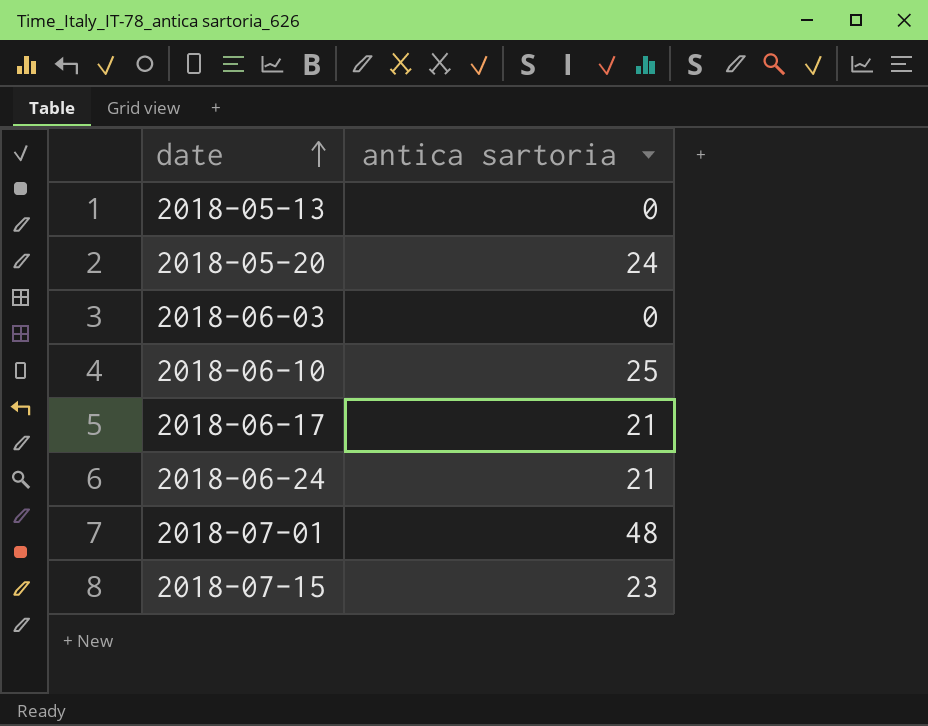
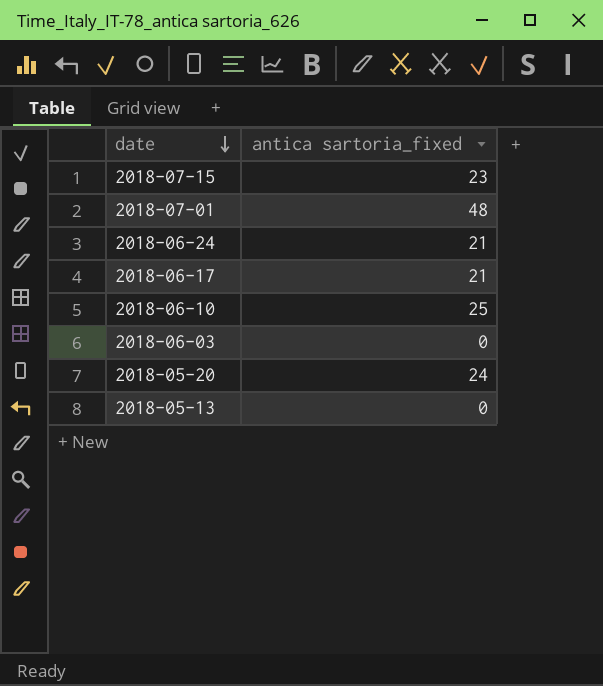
row order: date ascending -> date descending
column name: antica sartoria -> antica sartoria_fixed

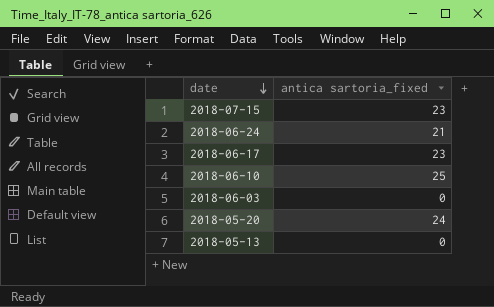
row 2018-07-01: 48 -> none
2018-06-17 | antica sartoria_fixed: 21 -> 23

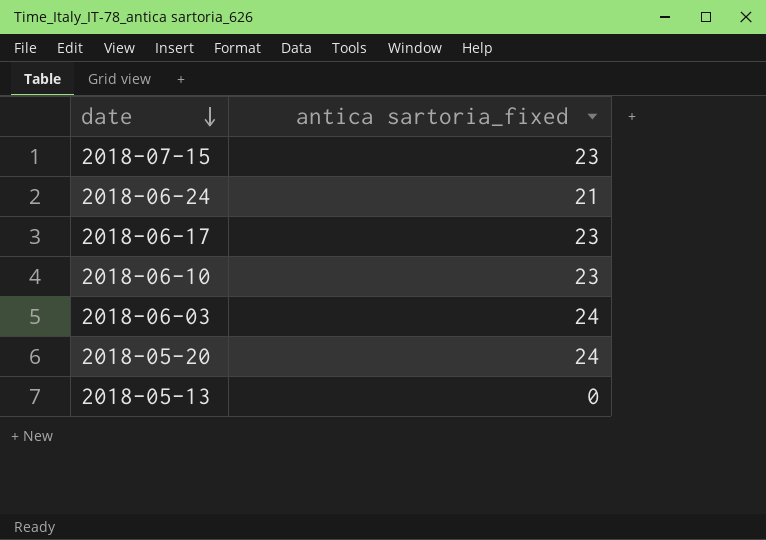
2018-06-10 | antica sartoria_fixed: 25 -> 23
2018-06-03 | antica sartoria_fixed: 0 -> 24

